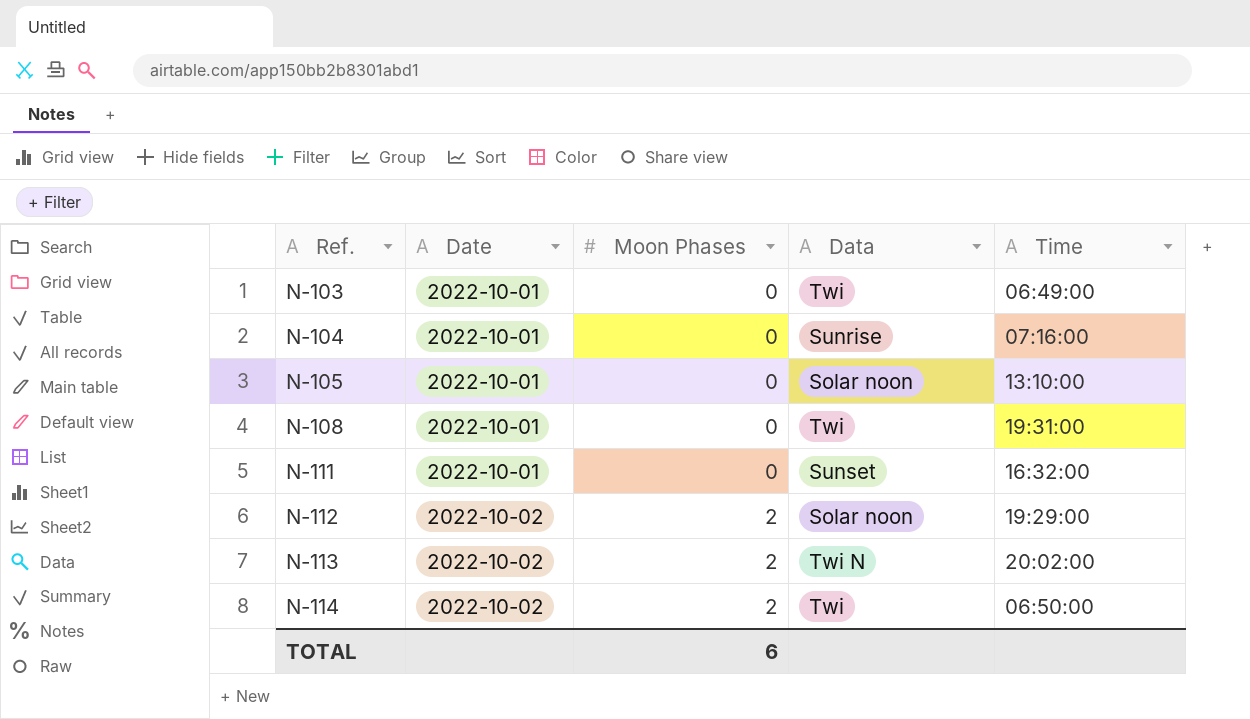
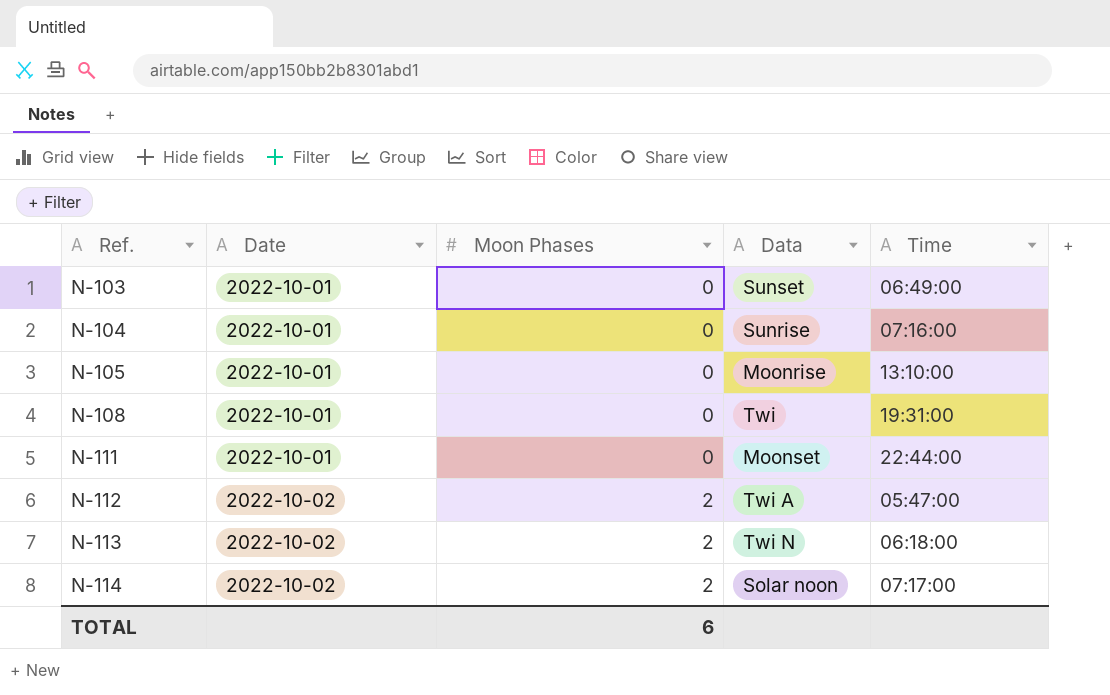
N-103 | Data: Twi -> Sunset
N-105 | Data: Solar noon -> Moonrise
N-111 | Data: Sunset -> Moonset
N-111 | Time: 16:32:00 -> 22:44:00
N-112 | Data: Solar noon -> Twi A
N-112 | Time: 19:29:00 -> 05:47:00
N-113 | Time: 20:02:00 -> 06:18:00
N-114 | Data: Twi -> Solar noon
N-114 | Time: 06:50:00 -> 07:17:00

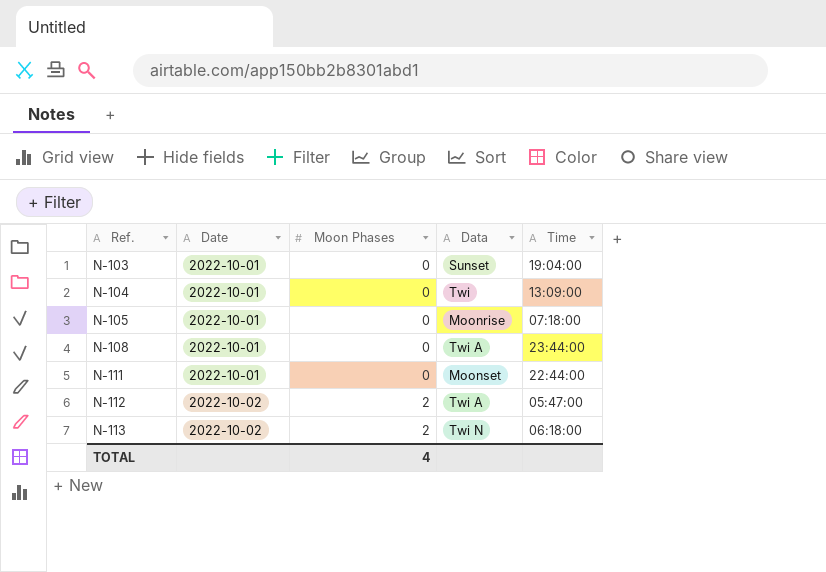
row N-114: 2022-10-02 | 2 | Solar noon | 07:17:00 -> none
N-103 | Time: 06:49:00 -> 19:04:00
N-104 | Data: Sunrise -> Twi
N-104 | Time: 07:16:00 -> 13:09:00
N-105 | Time: 13:10:00 -> 07:18:00
N-108 | Data: Twi -> Twi A
N-108 | Time: 19:31:00 -> 23:44:00
TOTAL | Moon Phases: 6 -> 4

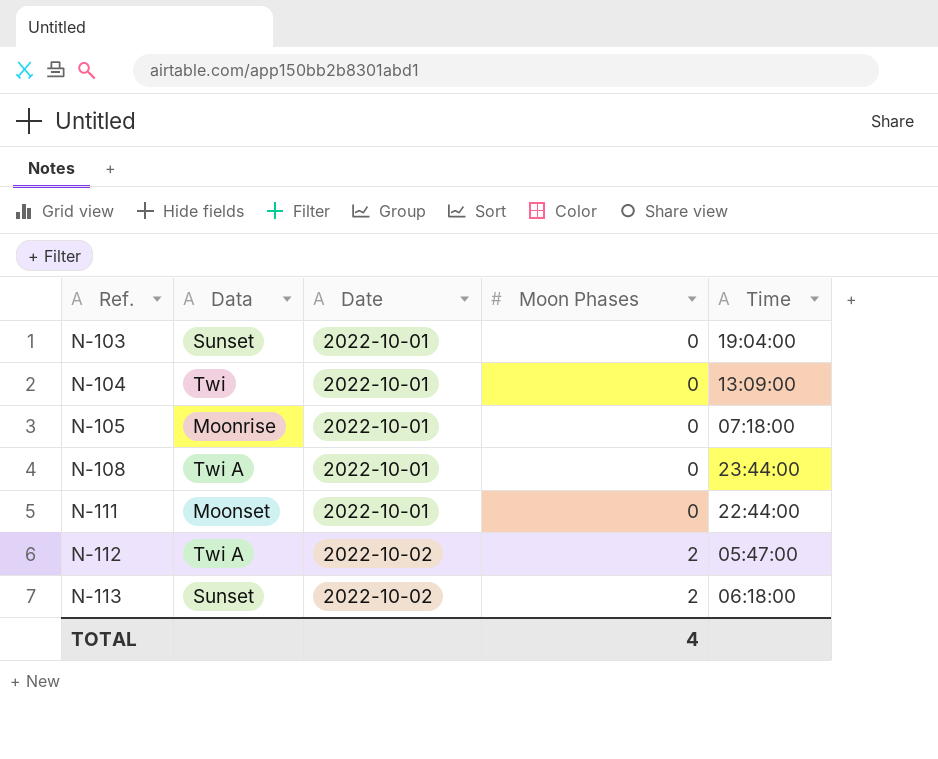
column Data | position: 4 -> 2
N-113 | Data: Twi N -> Sunset

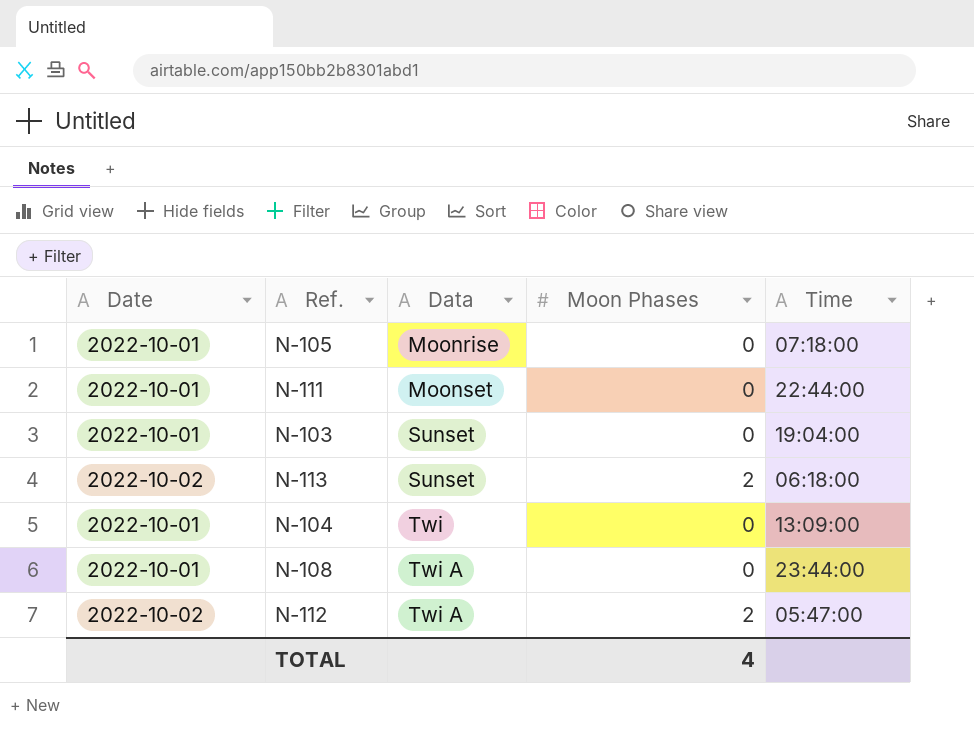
row order: Ref. ascending -> Data ascending
column Date | position: 3 -> 1

